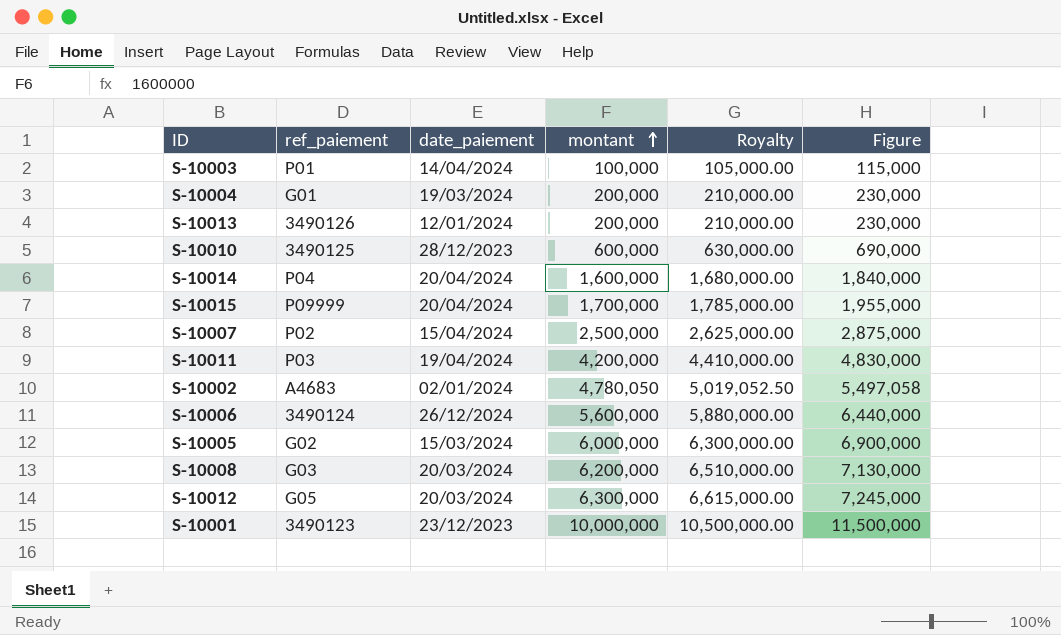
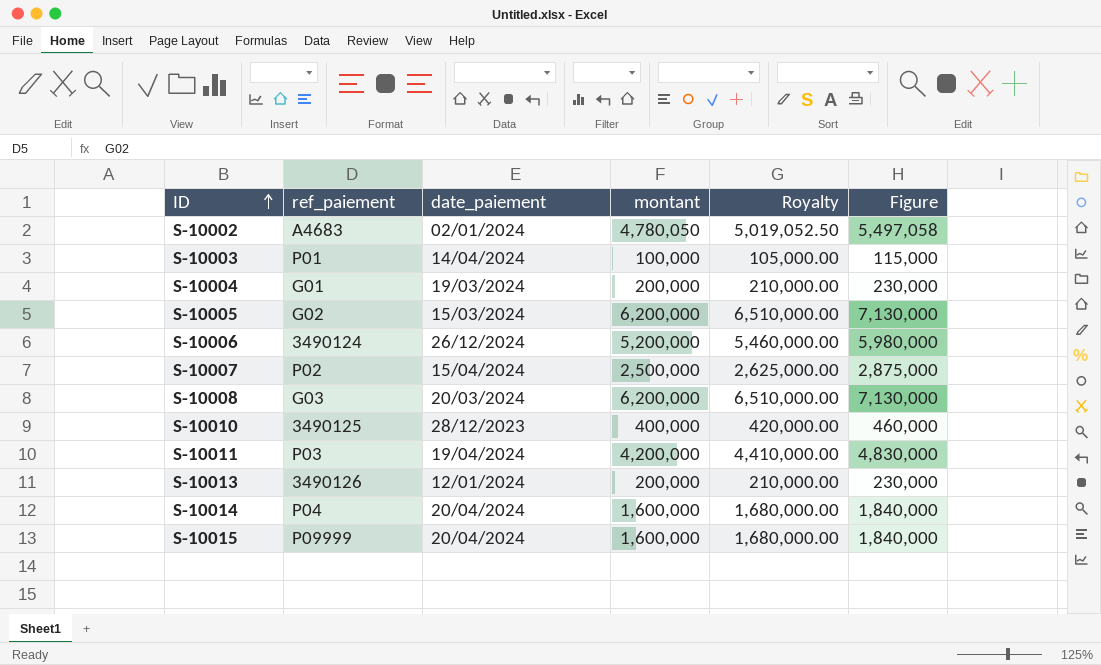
row order: montant ascending -> ID ascending
row S-10012: G05 | 20/03/2024 | 6,300,000 | 6,615,000.00 | 7,245,000 -> none
row S-10001: 3490123 | 23/12/2023 | 10,000,000 | 10,500,000.00 | 11,500,000 -> none
S-10005 | montant: 6,000,000 -> 6,200,000
S-10005 | Royalty: 6,300,000.00 -> 6,510,000.00
S-10005 | Figure: 6,900,000 -> 7,130,000
S-10006 | montant: 5,600,000 -> 5,200,000
S-10006 | Royalty: 5,880,000.00 -> 5,460,000.00
S-10006 | Figure: 6,440,000 -> 5,980,000
S-10010 | montant: 600,000 -> 400,000
S-10010 | Royalty: 630,000.00 -> 420,000.00
S-10010 | Figure: 690,000 -> 460,000
S-10015 | montant: 1,700,000 -> 1,600,000
S-10015 | Royalty: 1,785,000.00 -> 1,680,000.00
S-10015 | Figure: 1,955,000 -> 1,840,000

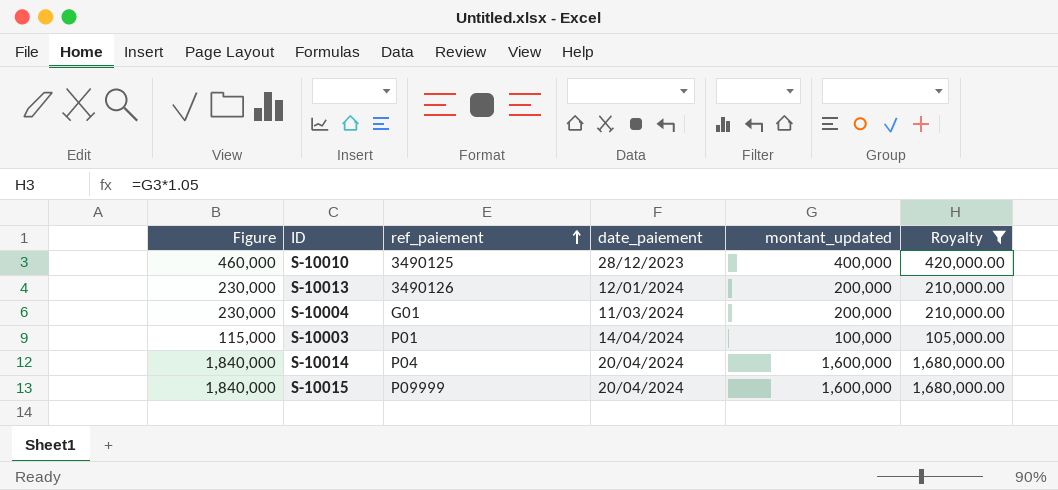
filter: none -> Royalty <= 1,680,000.00
row order: ID ascending -> ref_paiement ascending
column Figure | position: 6 -> 1
column name: montant -> montant_updated
S-10004 | date_paiement: 19/03/2024 -> 11/03/2024

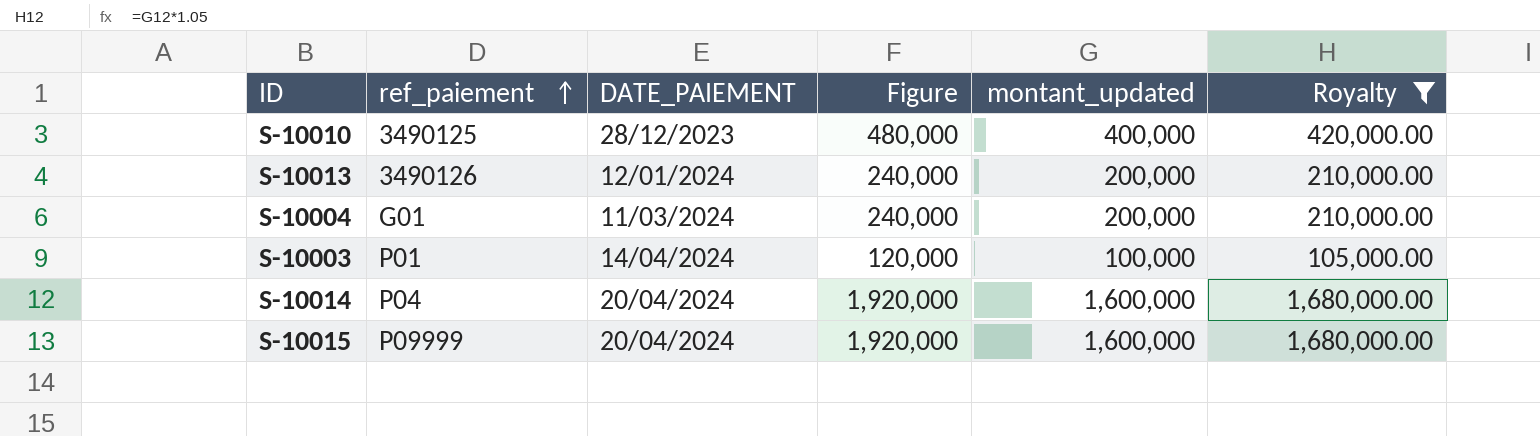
column name: date_paiement -> DATE_PAIEMENT
column Figure | formula: [montant_updated] * 1.15 -> [montant_updated] * 1.2
column Figure | position: 1 -> 4

